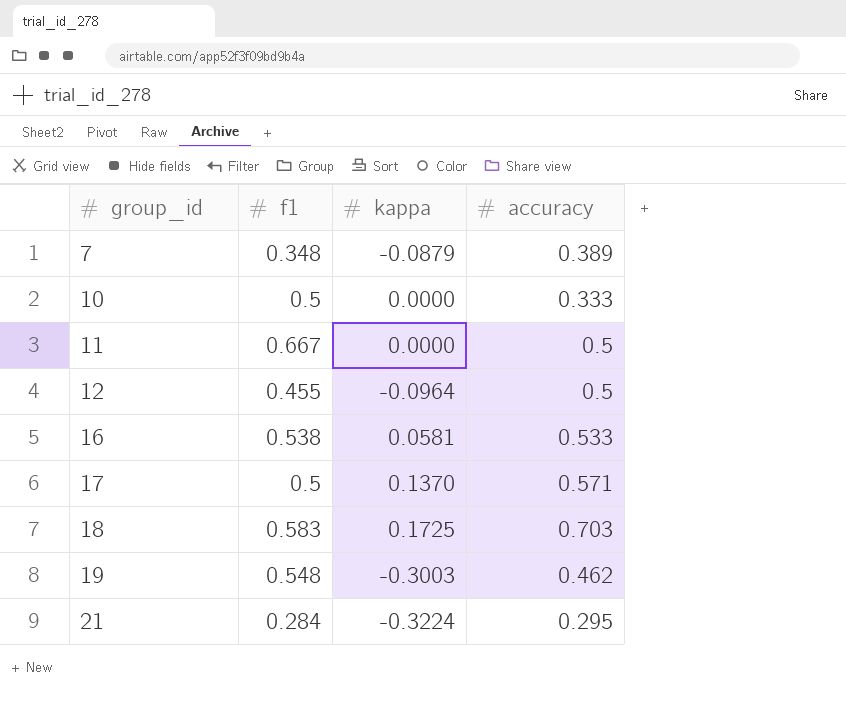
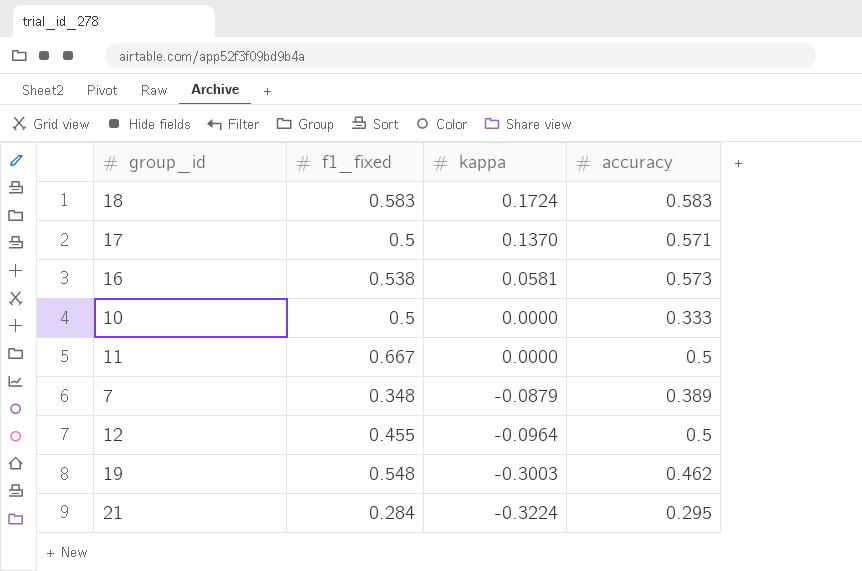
row order: group_id ascending -> kappa descending
column name: f1 -> f1_fixed
18 | kappa: 0.1725 -> 0.1724
18 | accuracy: 0.703 -> 0.583
16 | accuracy: 0.533 -> 0.573

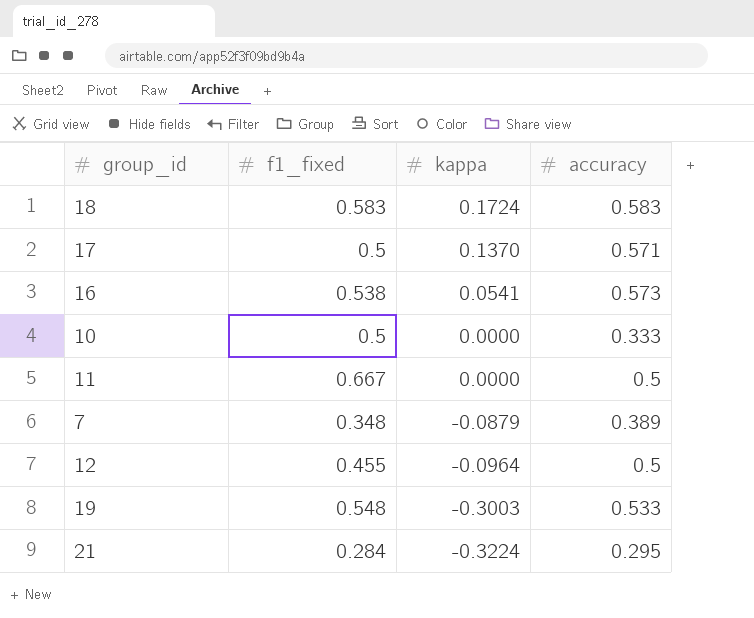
16 | kappa: 0.0581 -> 0.0541
19 | accuracy: 0.462 -> 0.533

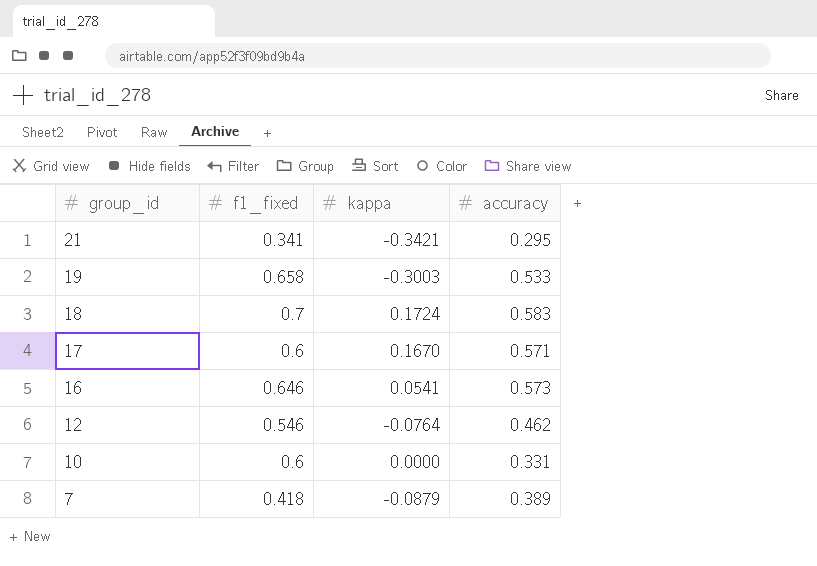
row order: kappa descending -> group_id descending
row 11: 0.667 | 0.0000 | 0.5 -> none
21 | f1_fixed: 0.284 -> 0.341
21 | kappa: -0.3224 -> -0.3421
19 | f1_fixed: 0.548 -> 0.658
18 | f1_fixed: 0.583 -> 0.7
17 | f1_fixed: 0.5 -> 0.6
17 | kappa: 0.1370 -> 0.1670
16 | f1_fixed: 0.538 -> 0.646
12 | f1_fixed: 0.455 -> 0.546
12 | kappa: -0.0964 -> -0.0764
12 | accuracy: 0.5 -> 0.462
10 | f1_fixed: 0.5 -> 0.6
10 | accuracy: 0.333 -> 0.331
7 | f1_fixed: 0.348 -> 0.418

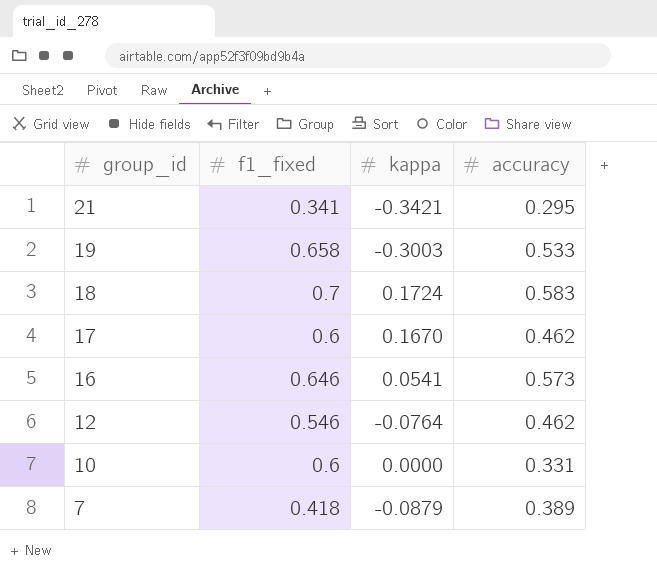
17 | accuracy: 0.571 -> 0.462

